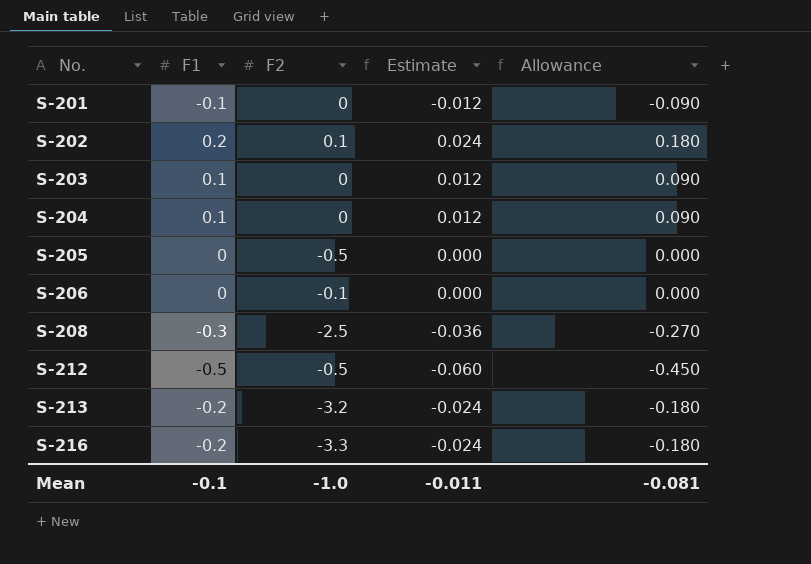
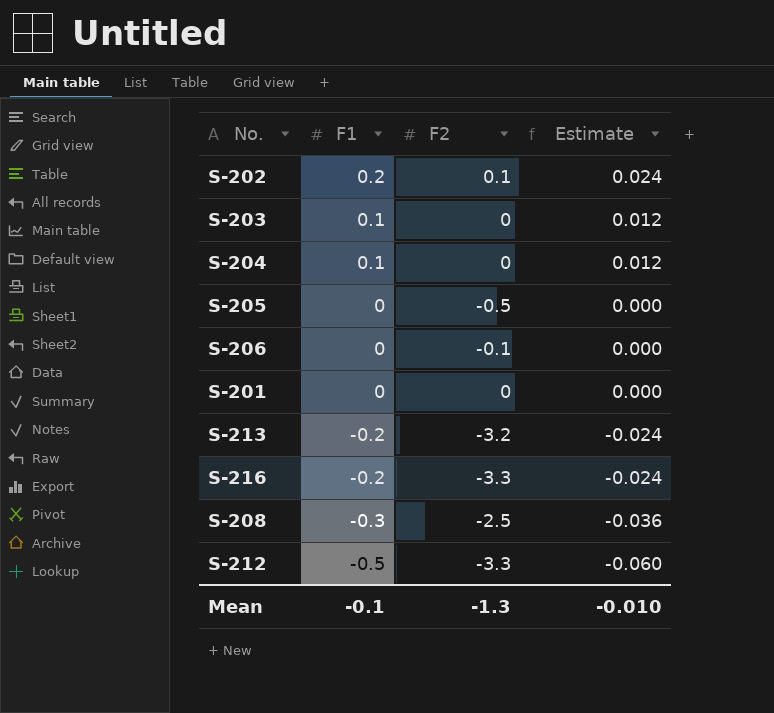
row order: No. ascending -> F1 descending
column Allowance | formula: [F1] * 0.9 -> none
S-201 | F1: -0.1 -> 0
S-201 | Estimate: -0.012 -> 0.000
S-212 | F2: -0.5 -> -3.3
Mean | F2: -1.0 -> -1.3
Mean | Estimate: -0.011 -> -0.010

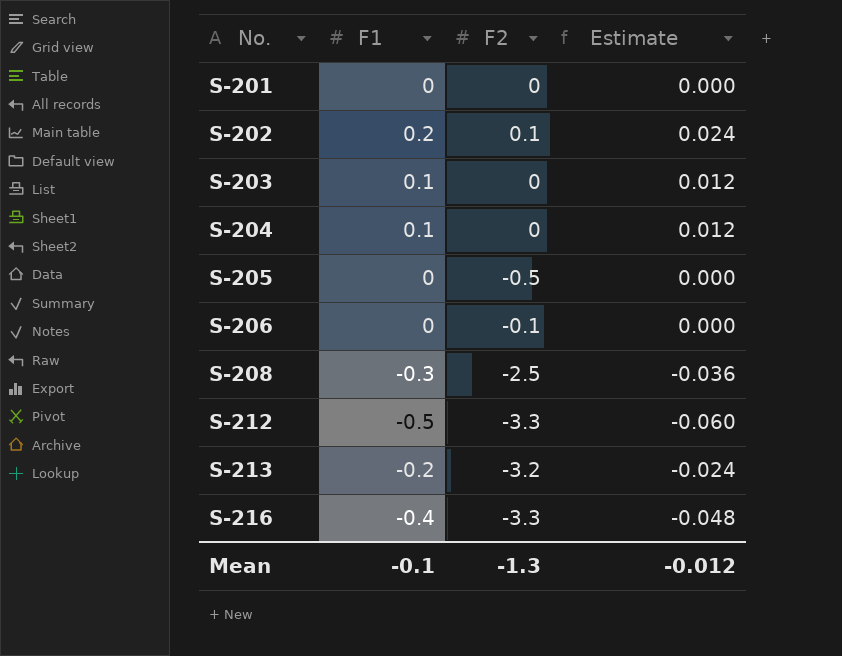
row order: F1 descending -> No. ascending
S-216 | F1: -0.2 -> -0.4
S-216 | Estimate: -0.024 -> -0.048
Mean | Estimate: -0.010 -> -0.012

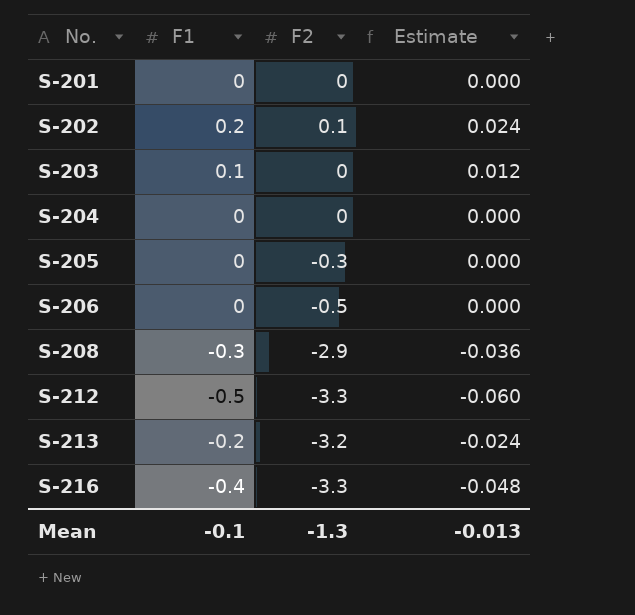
S-204 | F1: 0.1 -> 0
S-204 | Estimate: 0.012 -> 0.000
S-205 | F2: -0.5 -> -0.3
S-206 | F2: -0.1 -> -0.5
S-208 | F2: -2.5 -> -2.9
Mean | Estimate: -0.012 -> -0.013

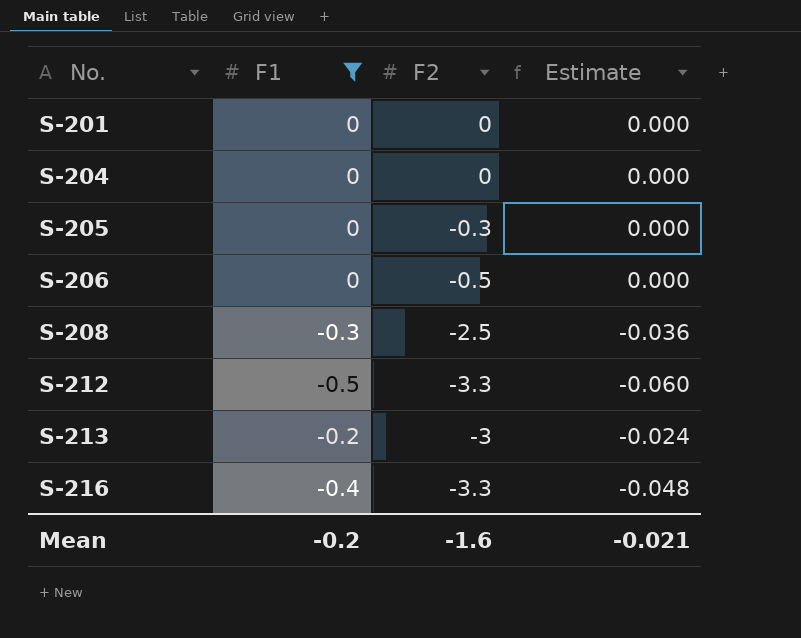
filter: none -> F1 <= 0
S-208 | F2: -2.9 -> -2.5
S-213 | F2: -3.2 -> -3
Mean | F1: -0.1 -> -0.2
Mean | F2: -1.3 -> -1.6
Mean | Estimate: -0.013 -> -0.021

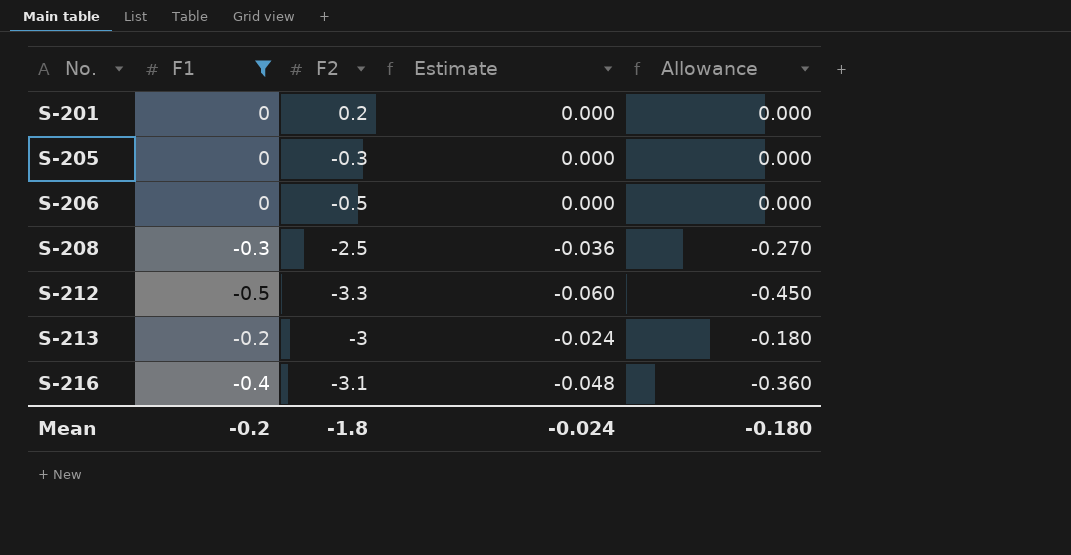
column Allowance | formula: none -> [F1] * 0.9
row S-204: 0 | 0 | 0.000 -> none
S-201 | F2: 0 -> 0.2
S-216 | F2: -3.3 -> -3.1
Mean | F2: -1.6 -> -1.8
Mean | Estimate: -0.021 -> -0.024

